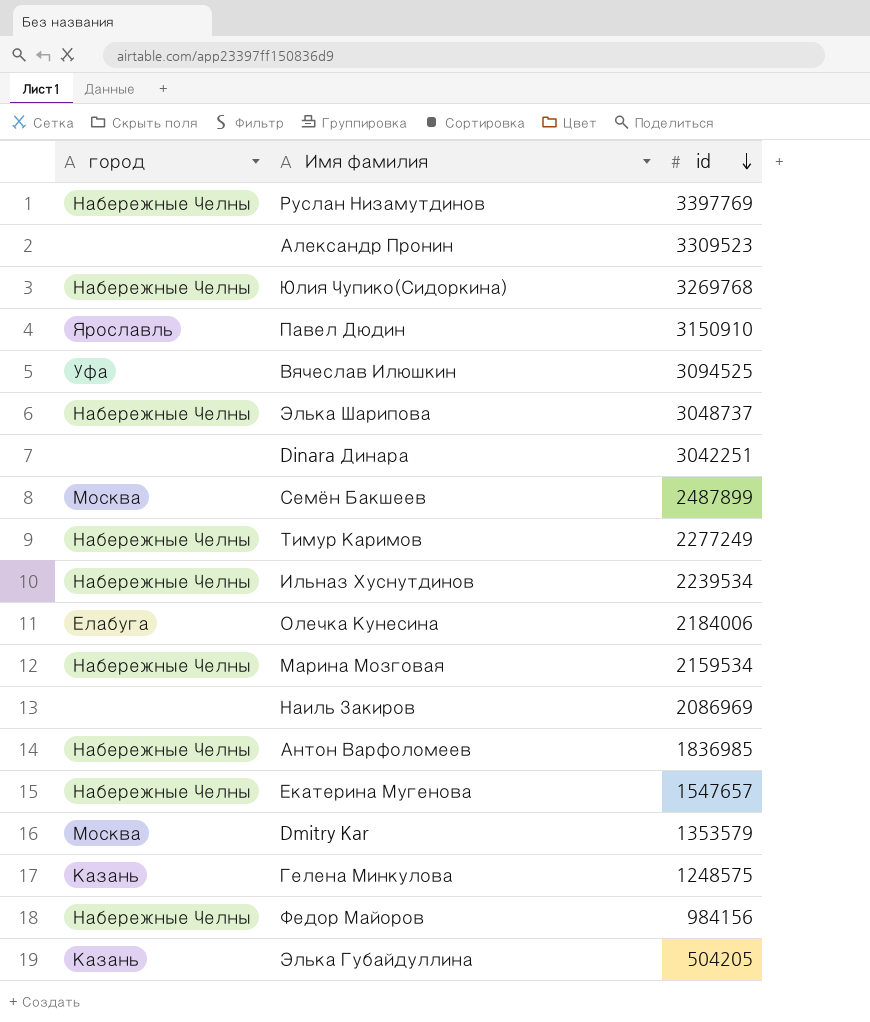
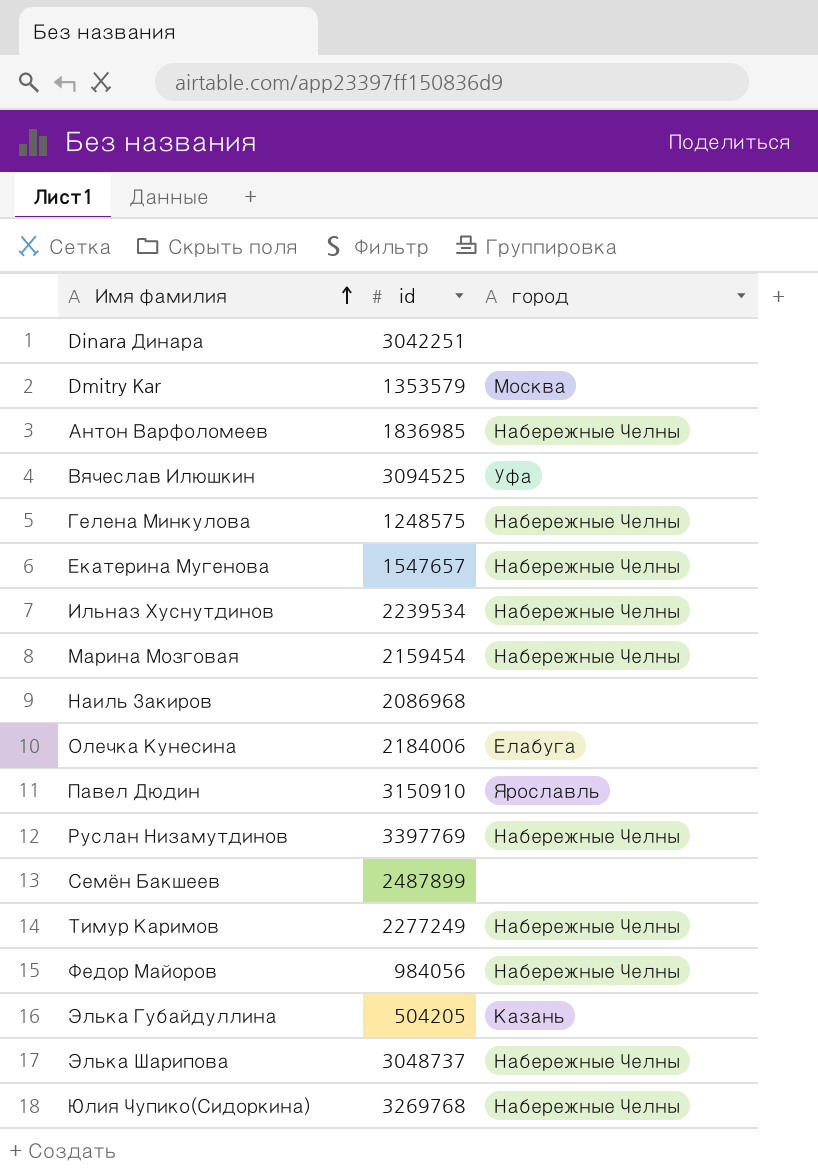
row order: id descending -> Имя фамилия ascending
column город | position: 1 -> 3
row Александр Пронин: none | 3309523 -> none
Гелена Минкулова | город: Казань -> Набережные Челны
Марина Мозговая | id: 2159534 -> 2159454
Наиль Закиров | id: 2086969 -> 2086968
Семён Бакшеев | город: Москва -> none
Федор Майоров | id: 984156 -> 984056

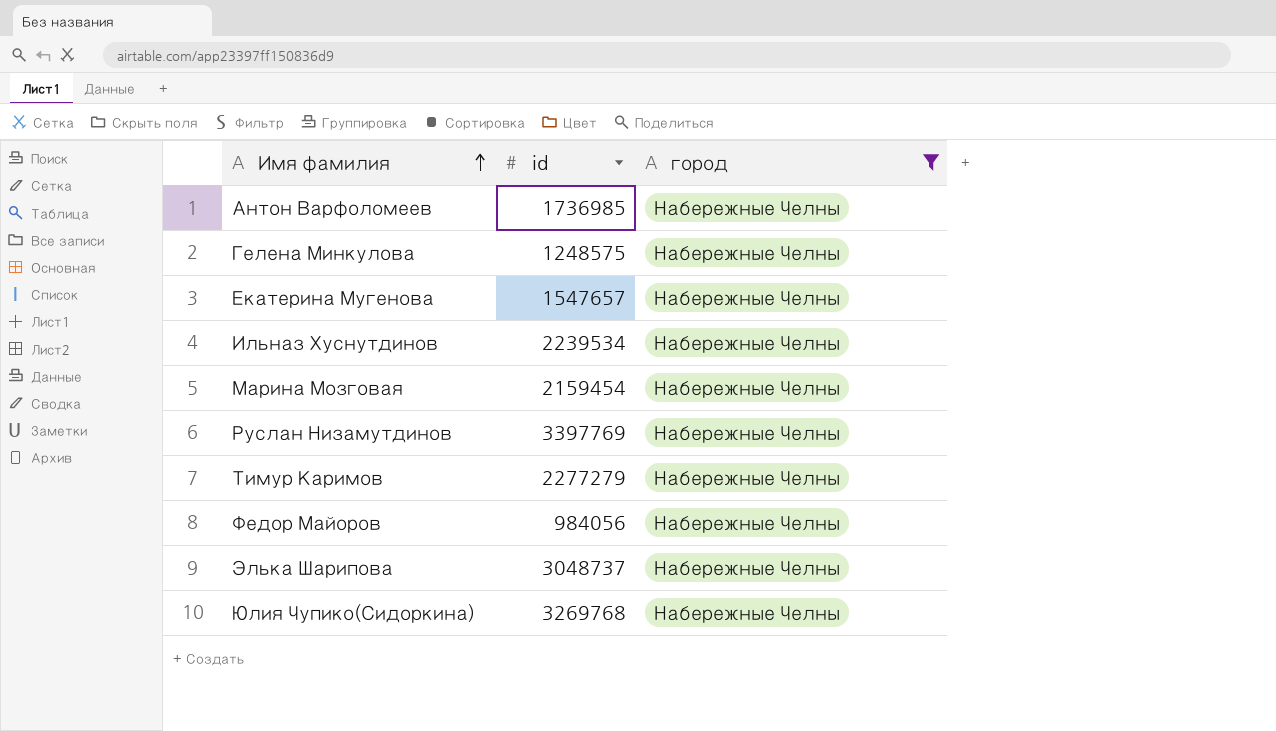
filter: none -> город = Набережные Челны
Антон Варфоломеев | id: 1836985 -> 1736985
Тимур Каримов | id: 2277249 -> 2277279

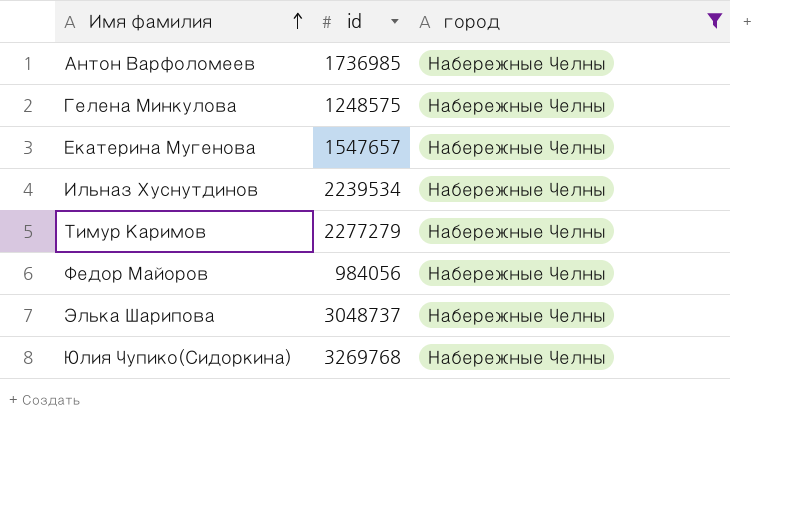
row Марина Мозговая: 2159454 | Набережные Челны -> none
row Руслан Низамутдинов: 3397769 | Набережные Челны -> none

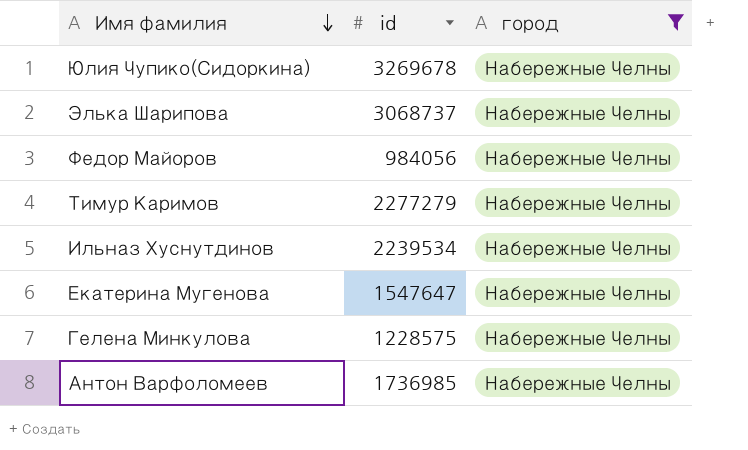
row order: Имя фамилия ascending -> Имя фамилия descending
Юлия Чупико(Сидоркина) | id: 3269768 -> 3269678
Элька Шарипова | id: 3048737 -> 3068737
Екатерина Мугенова | id: 1547657 -> 1547647
Гелена Минкулова | id: 1248575 -> 1228575

